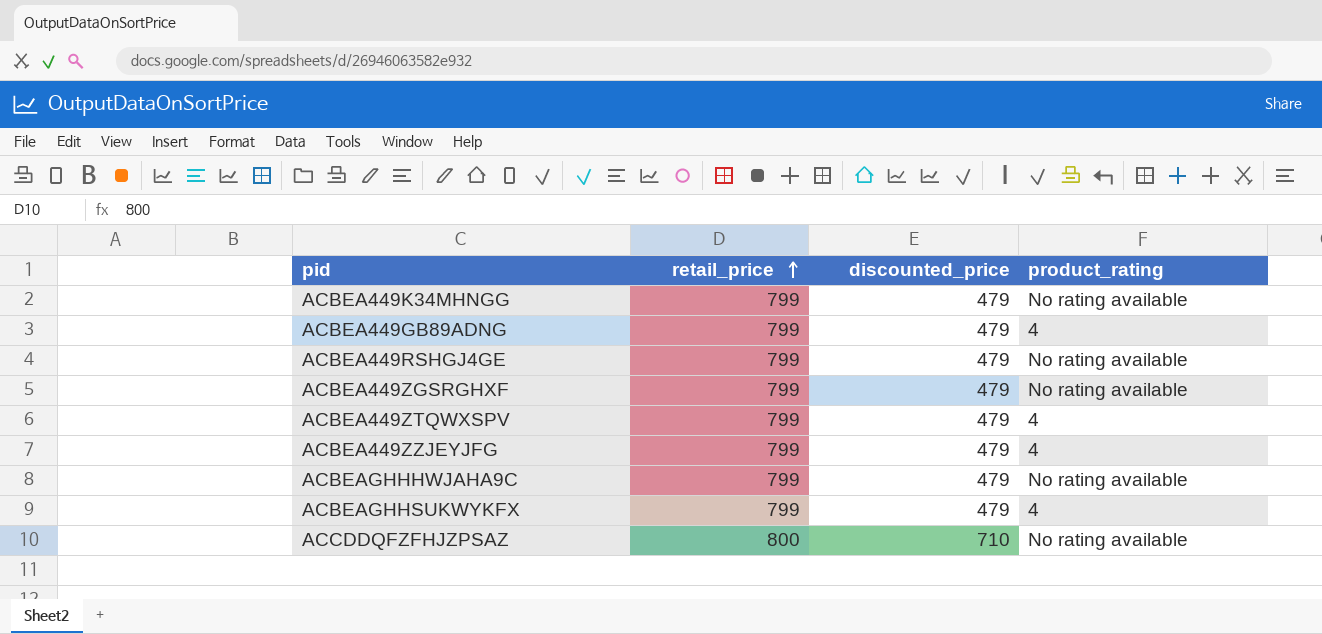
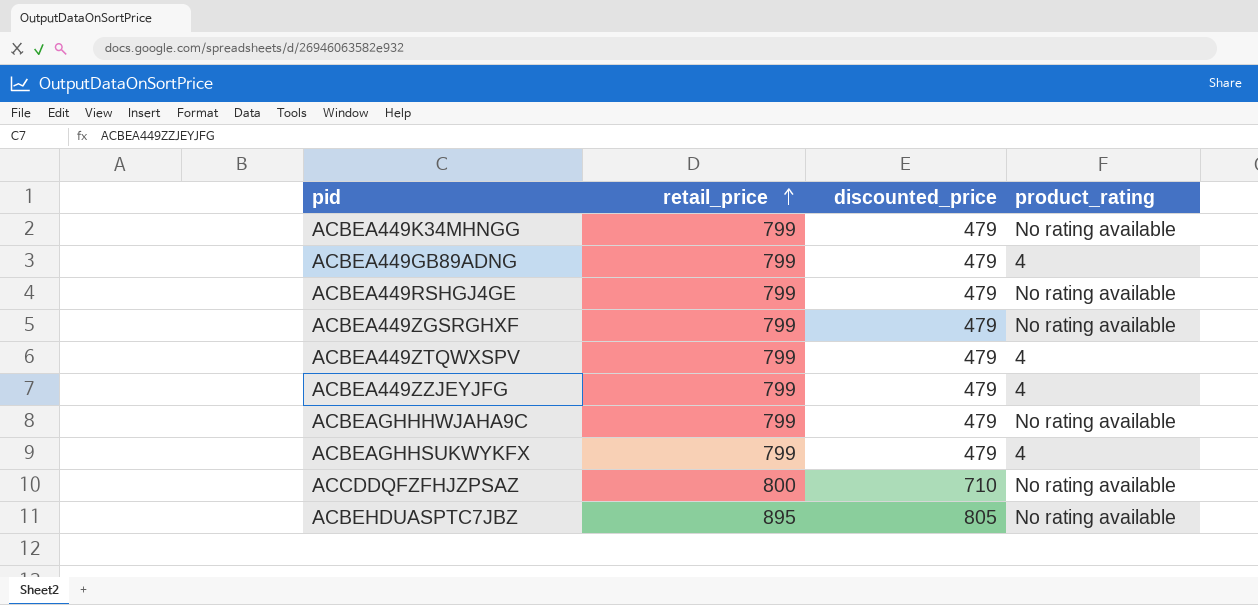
row ACBEHDUASPTC7JBZ: none -> 895 | 805 | No rating available

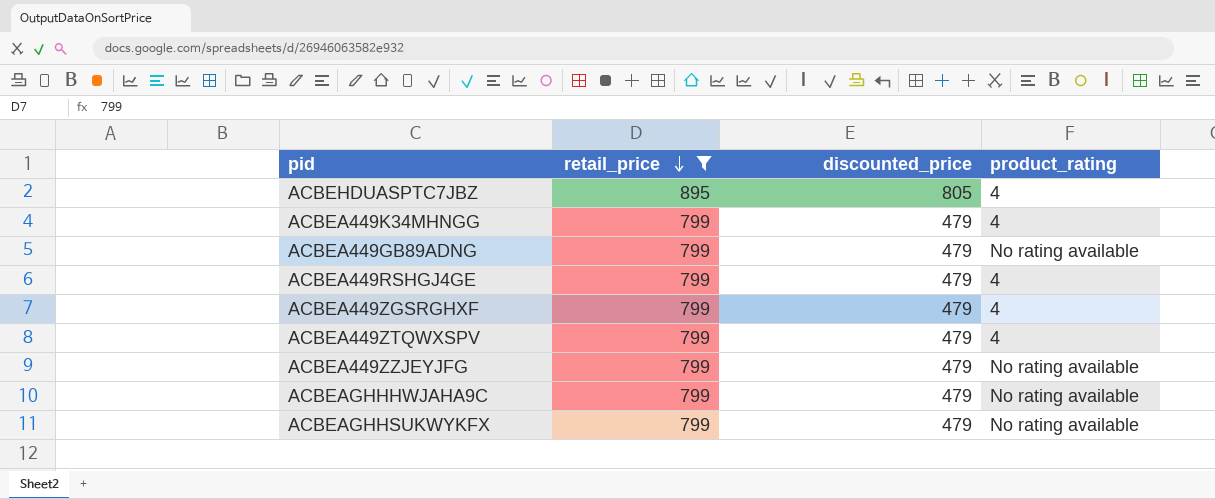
filter: none -> retail_price != 800
row order: retail_price ascending -> retail_price descending
ACBEHDUASPTC7JBZ | product_rating: No rating available -> 4
ACBEA449K34MHNGG | product_rating: No rating available -> 4
ACBEA449GB89ADNG | product_rating: 4 -> No rating available
ACBEA449RSHGJ4GE | product_rating: No rating available -> 4
ACBEA449ZGSRGHXF | product_rating: No rating available -> 4
ACBEA449ZZJEYJFG | product_rating: 4 -> No rating available
ACBEAGHHSUKWYKFX | product_rating: 4 -> No rating available

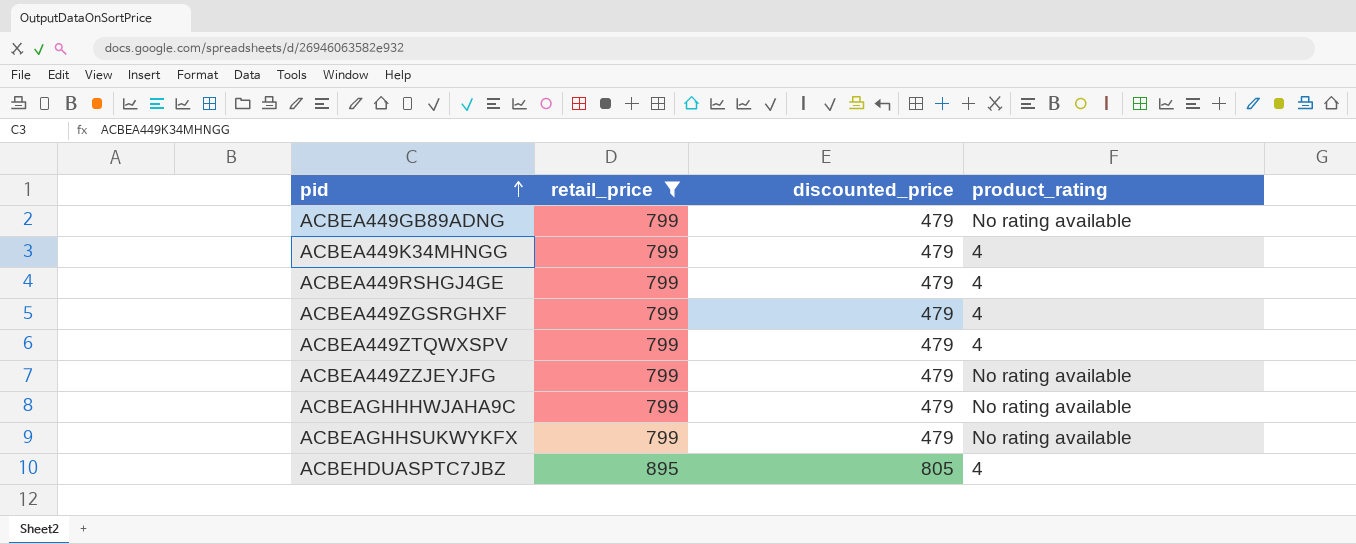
row order: retail_price descending -> pid ascending

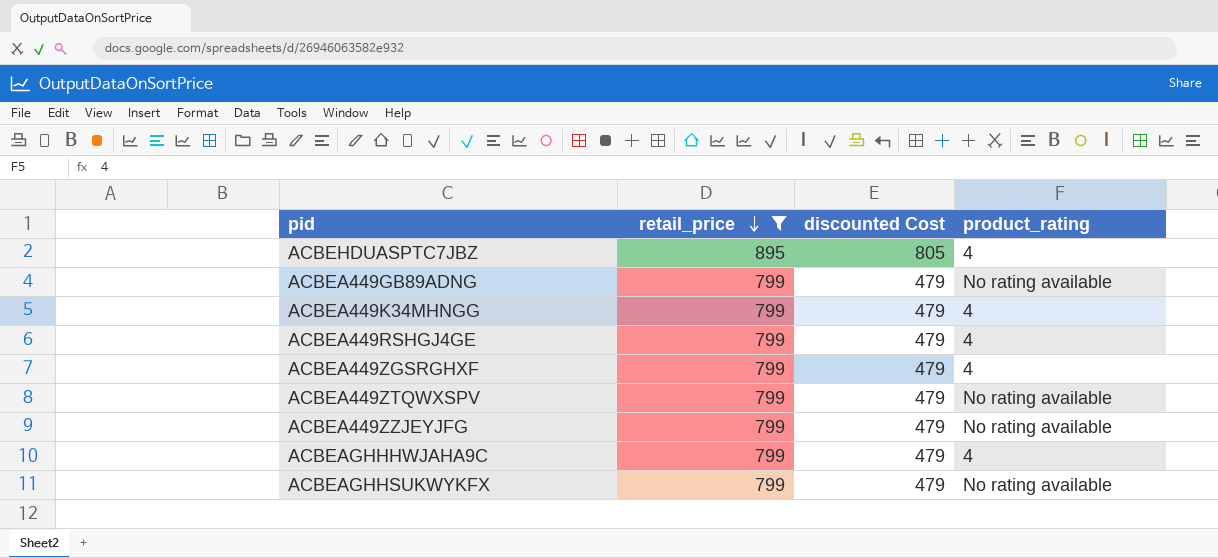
row order: pid ascending -> retail_price descending
column name: discounted_price -> discounted Cost
ACBEA449ZTQWXSPV | product_rating: 4 -> No rating available
ACBEAGHHHWJAHA9C | product_rating: No rating available -> 4

